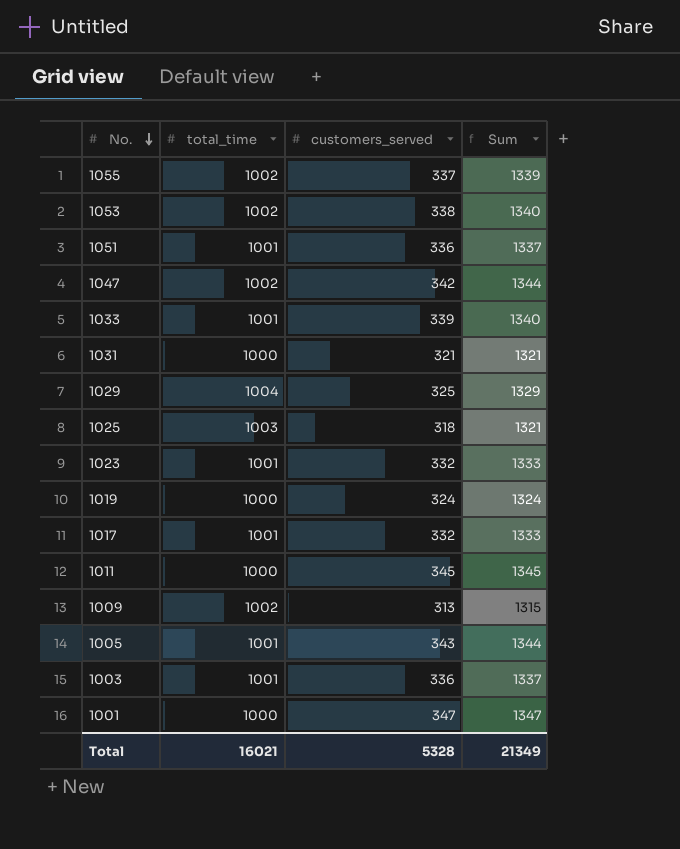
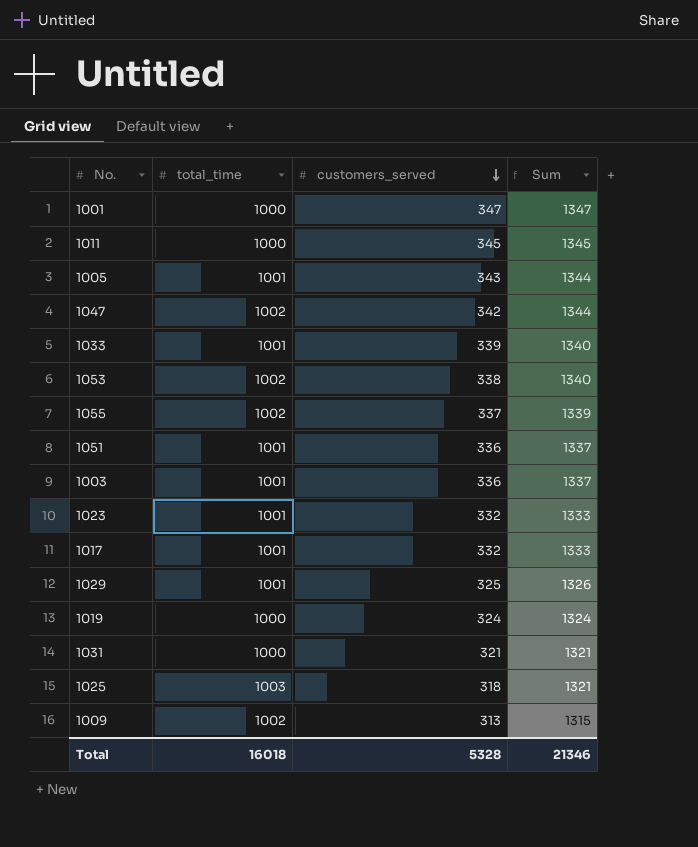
row order: No. descending -> customers_served descending
1029 | total_time: 1004 -> 1001
1029 | Sum: 1329 -> 1326
Total | total_time: 16021 -> 16018
Total | Sum: 21349 -> 21346

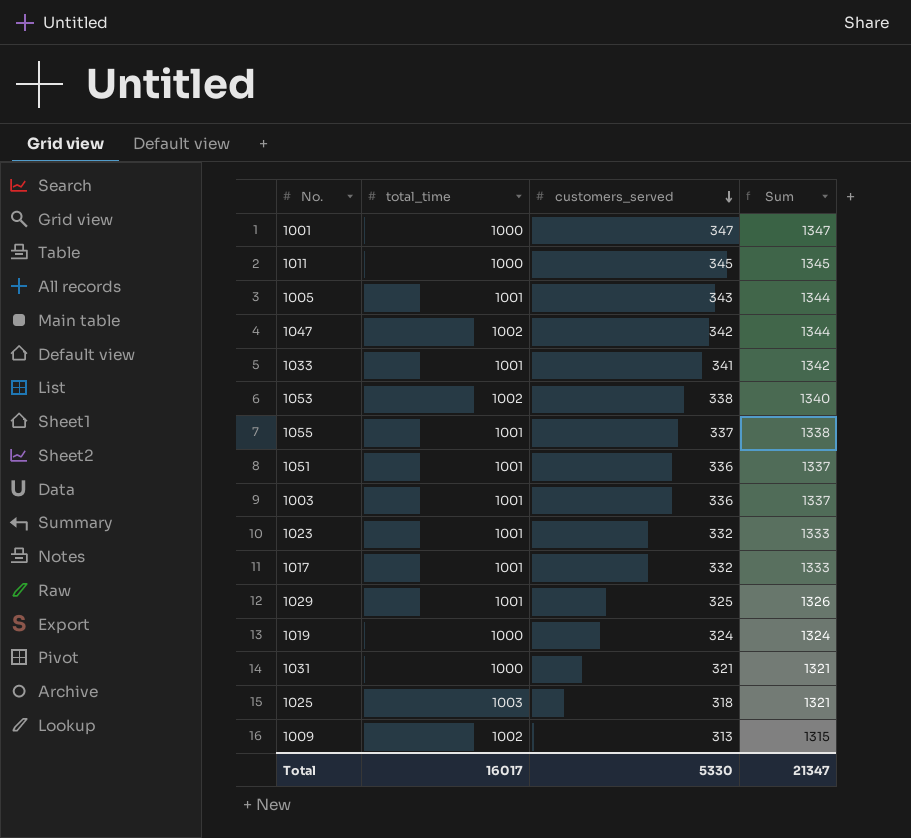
1033 | customers_served: 339 -> 341
1033 | Sum: 1340 -> 1342
1055 | total_time: 1002 -> 1001
1055 | Sum: 1339 -> 1338
Total | total_time: 16018 -> 16017
Total | customers_served: 5328 -> 5330
Total | Sum: 21346 -> 21347

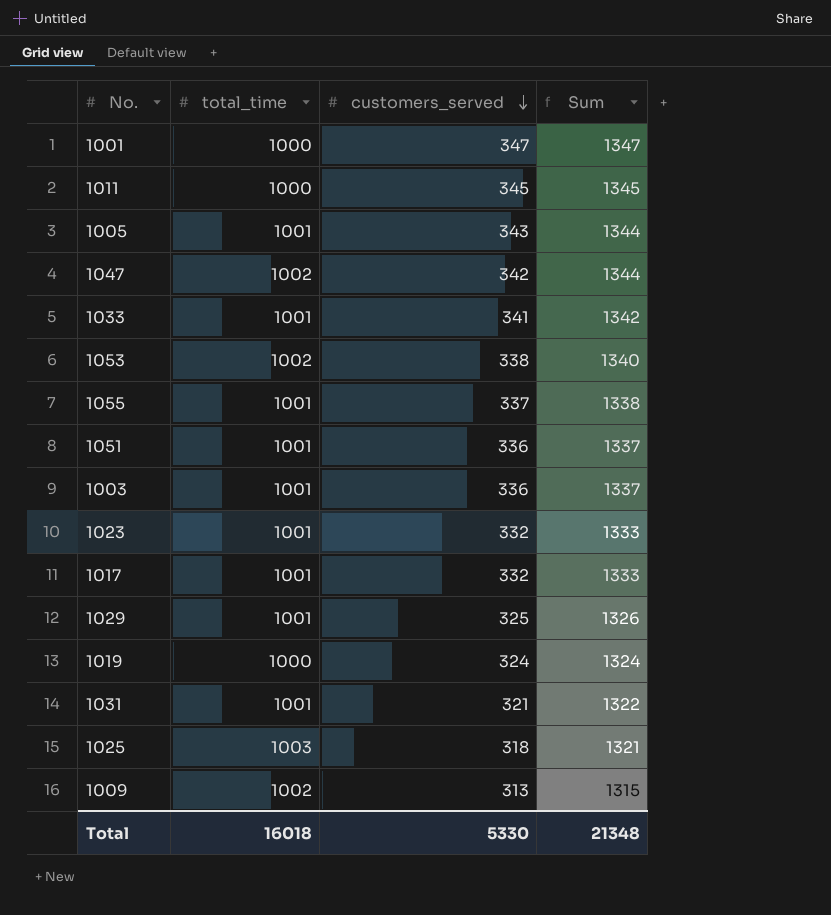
1031 | total_time: 1000 -> 1001
1031 | Sum: 1321 -> 1322
Total | total_time: 16017 -> 16018
Total | Sum: 21347 -> 21348

